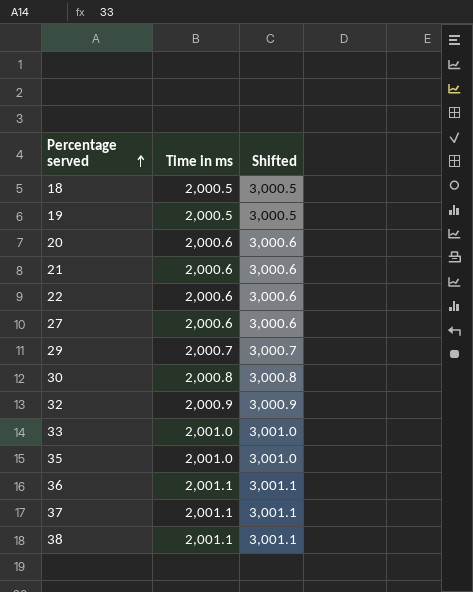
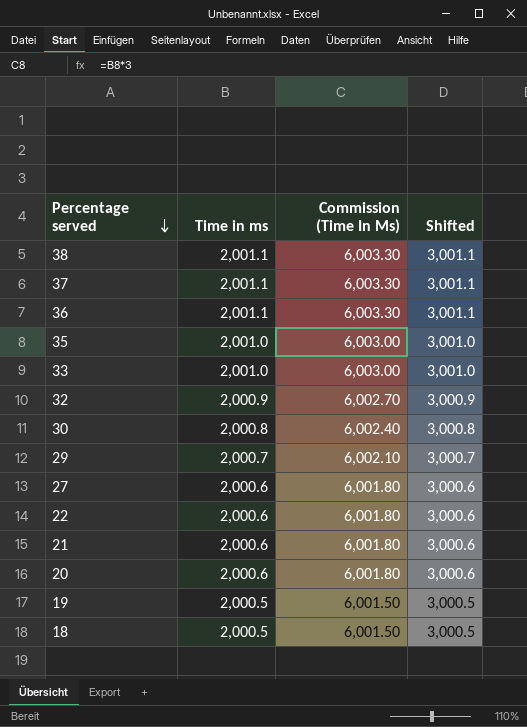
row order: Percentage served ascending -> Percentage served descending
column Commission (Time In Ms) | formula: none -> [Time in ms] * 3

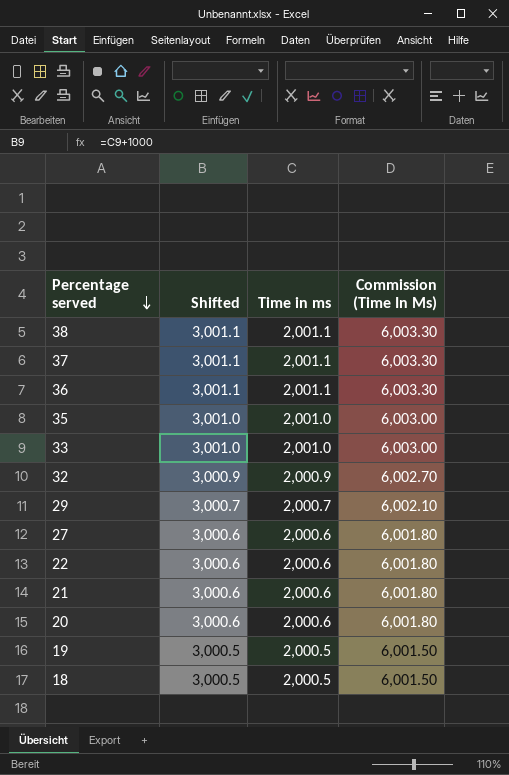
column Shifted | position: 4 -> 2
row 30: 2,000.8 | 6,002.40 | 3,000.8 -> none

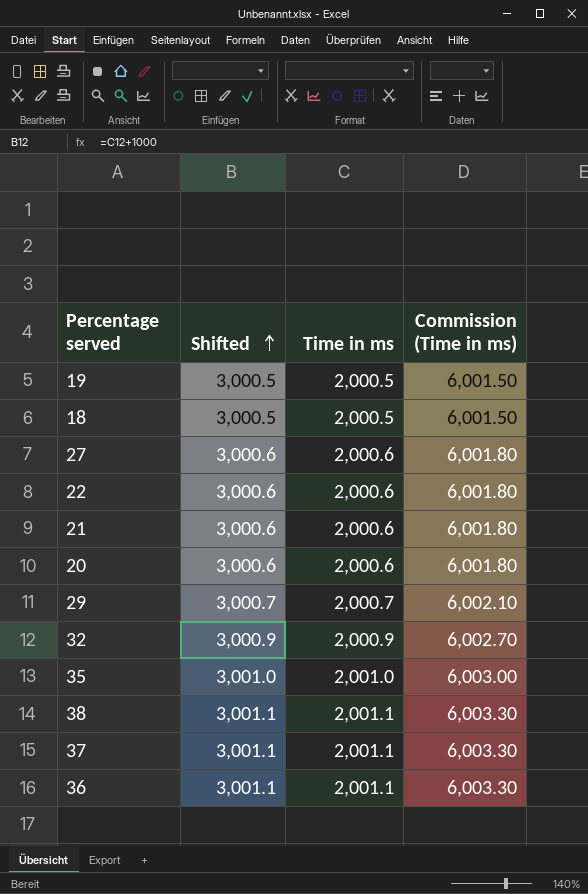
row order: Percentage served descending -> Shifted ascending
column name: Commission (Time In Ms) -> Commission (Time in ms)
row 33: 3,001.0 | 2,001.0 | 6,003.00 -> none

